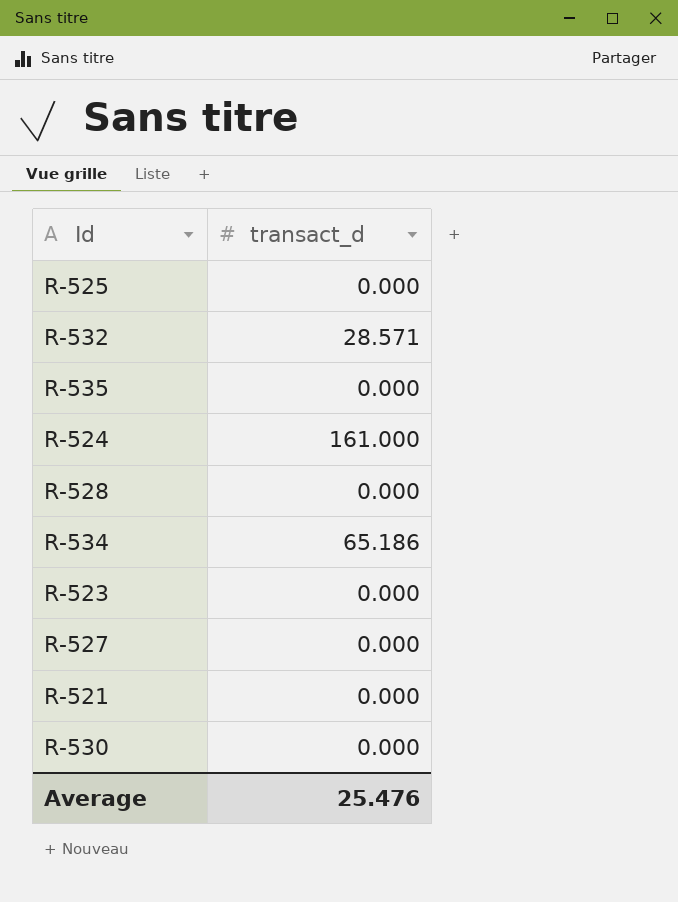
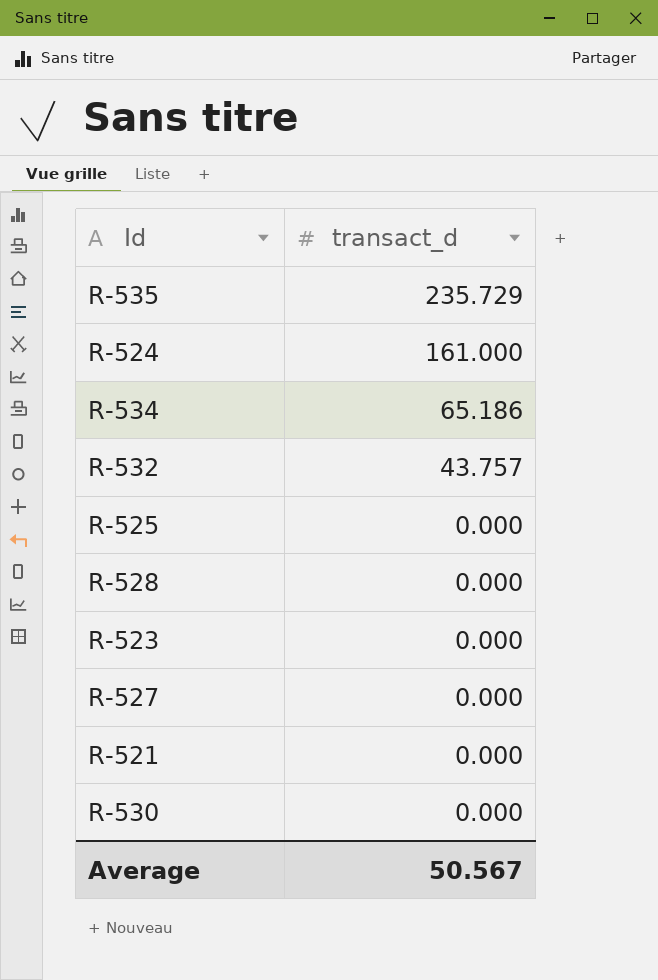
row order: none -> transact_d descending
R-535 | transact_d: 0.000 -> 235.729
R-532 | transact_d: 28.571 -> 43.757
Average | transact_d: 25.476 -> 50.567

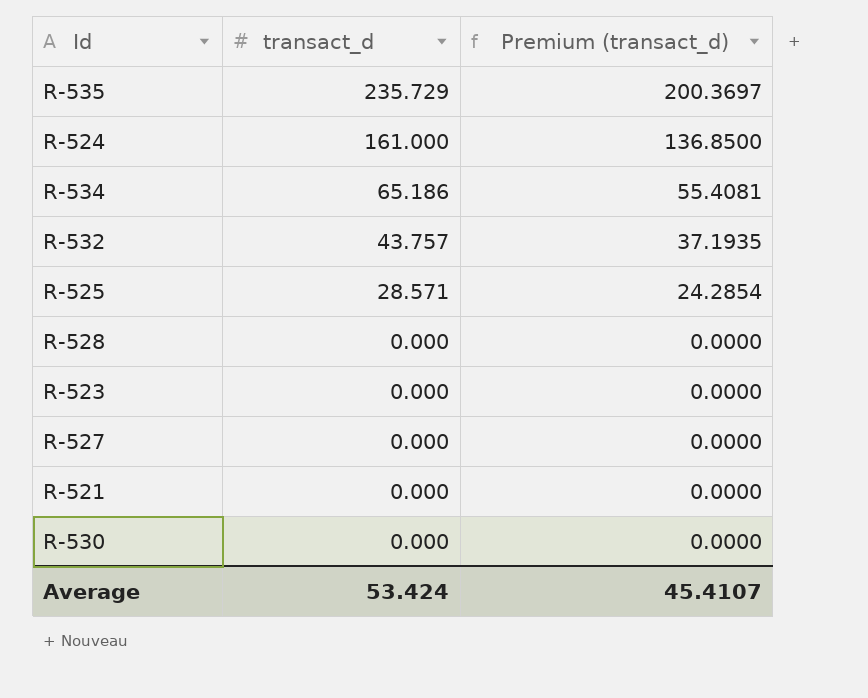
column Premium (transact_d) | formula: none -> [transact_d] * 0.85
R-525 | transact_d: 0.000 -> 28.571
Average | transact_d: 50.567 -> 53.424

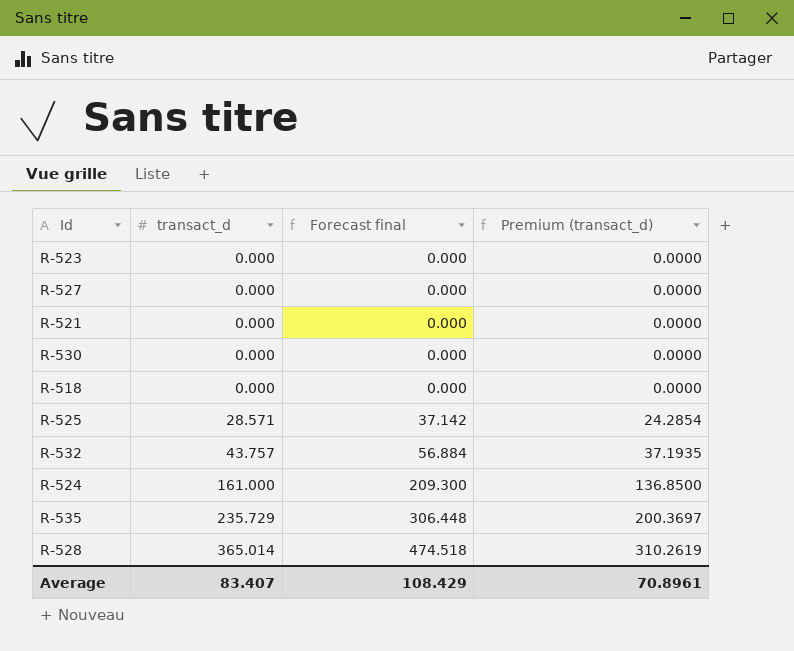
row order: transact_d descending -> transact_d ascending
column Forecast final | formula: none -> [transact_d] * 1.3
row R-534: 65.186 | 55.4081 -> none
row R-518: none -> 0.000 | 0.000 | 0.0000
R-528 | transact_d: 0.000 -> 365.014
R-528 | Premium (transact_d): 0.0000 -> 310.2619
Average | transact_d: 53.424 -> 83.407
Average | Premium (transact_d): 45.4107 -> 70.8961

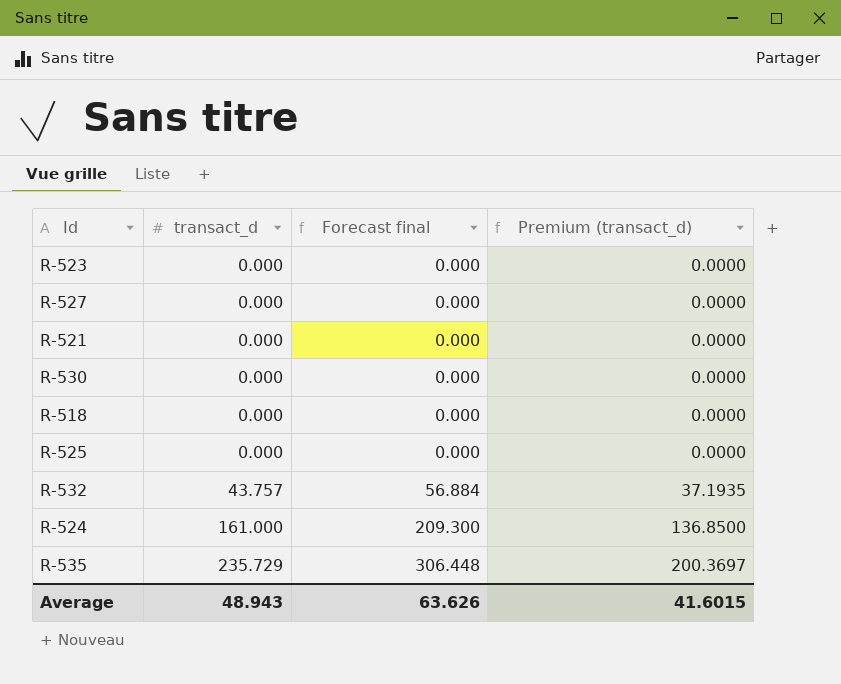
row R-528: 365.014 | 474.518 | 310.2619 -> none
R-525 | transact_d: 28.571 -> 0.000
R-525 | Forecast final: 37.142 -> 0.000
R-525 | Premium (transact_d): 24.2854 -> 0.0000
Average | transact_d: 83.407 -> 48.943
Average | Forecast final: 108.429 -> 63.626
Average | Premium (transact_d): 70.8961 -> 41.6015

